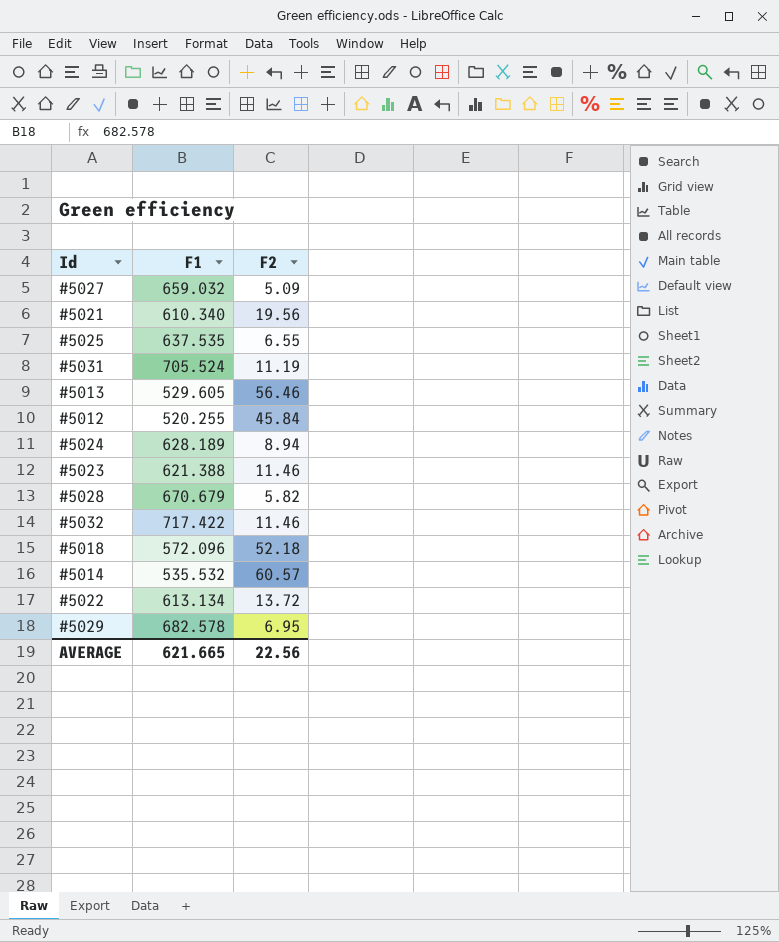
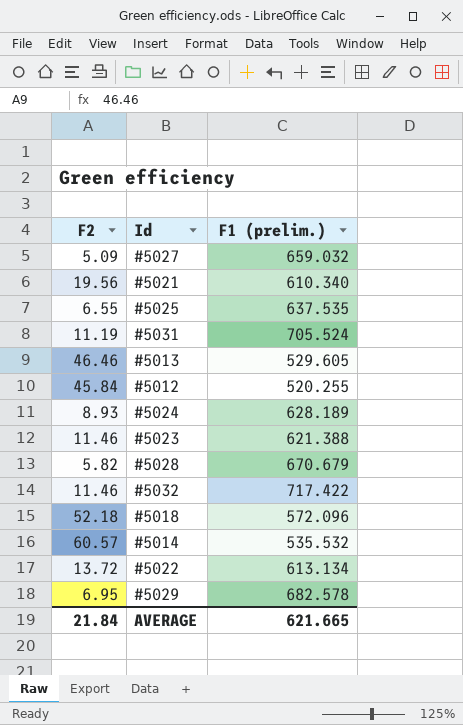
column F2 | position: 3 -> 1
column name: F1 -> F1 (prelim.)
#5013 | F2: 56.46 -> 46.46
#5024 | F2: 8.94 -> 8.93
AVERAGE | F2: 22.56 -> 21.84

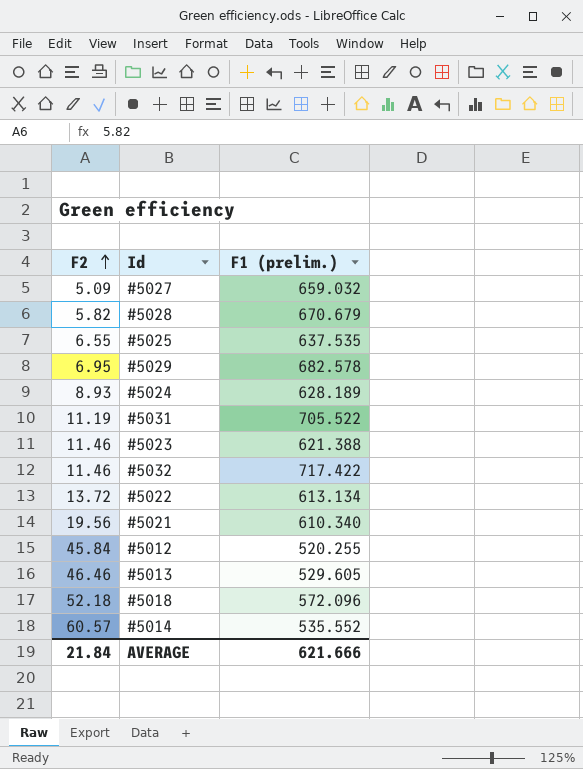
row order: none -> F2 ascending
#5031 | F1 (prelim.): 705.524 -> 705.522
#5014 | F1 (prelim.): 535.532 -> 535.552
AVERAGE | F1 (prelim.): 621.665 -> 621.666

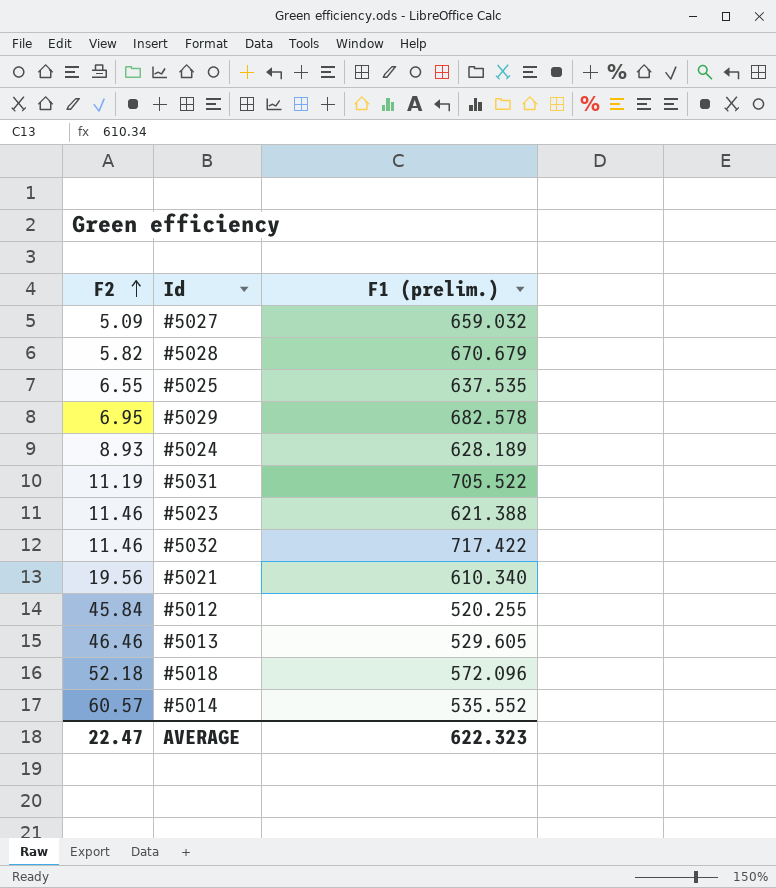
row #5022: 13.72 | 613.134 -> none
AVERAGE | F2: 21.84 -> 22.47
AVERAGE | F1 (prelim.): 621.666 -> 622.323

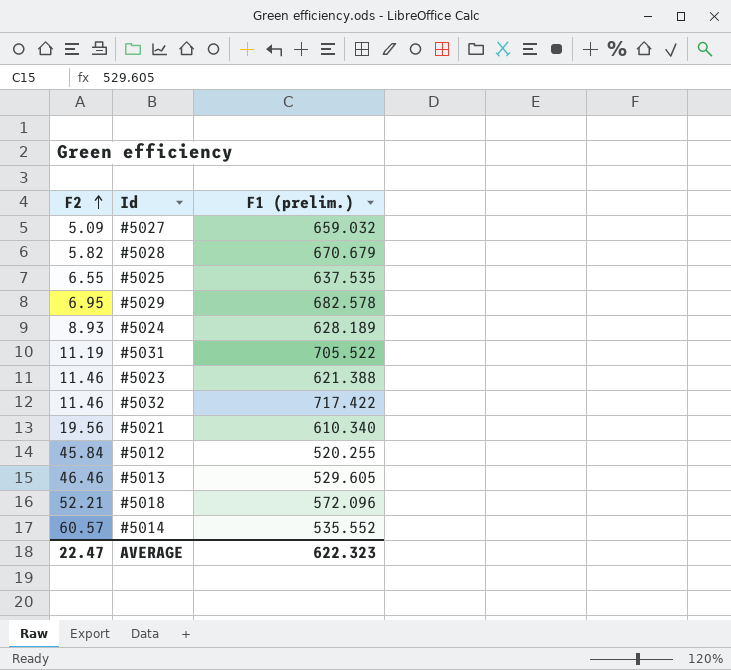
#5018 | F2: 52.18 -> 52.21

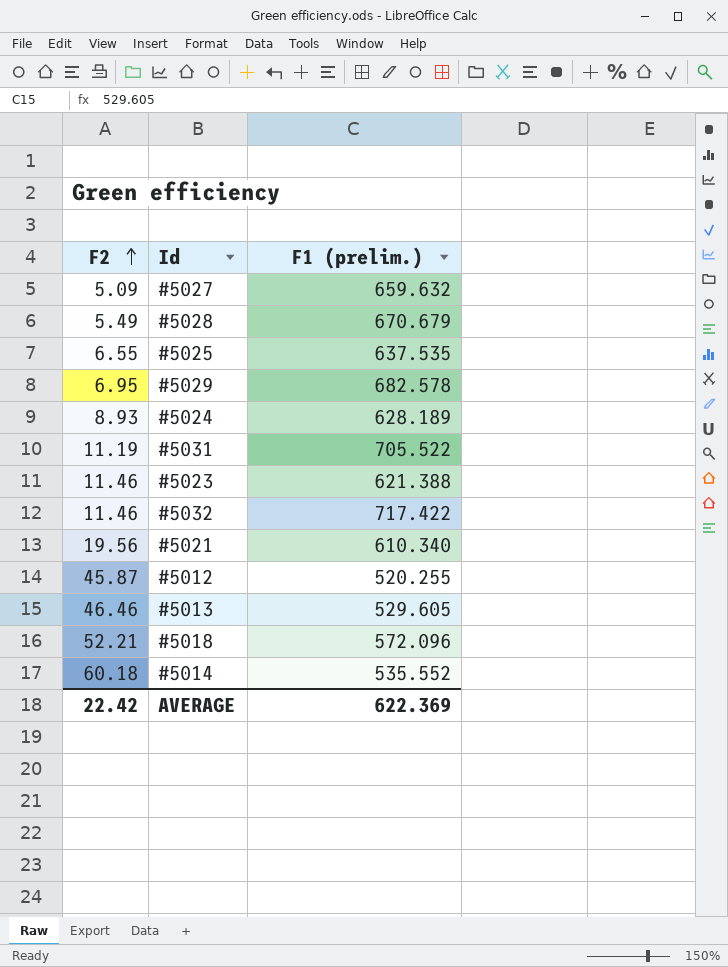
#5027 | F1 (prelim.): 659.032 -> 659.632
#5028 | F2: 5.82 -> 5.49
#5012 | F2: 45.84 -> 45.87
#5014 | F2: 60.57 -> 60.18
AVERAGE | F2: 22.47 -> 22.42
AVERAGE | F1 (prelim.): 622.323 -> 622.369

